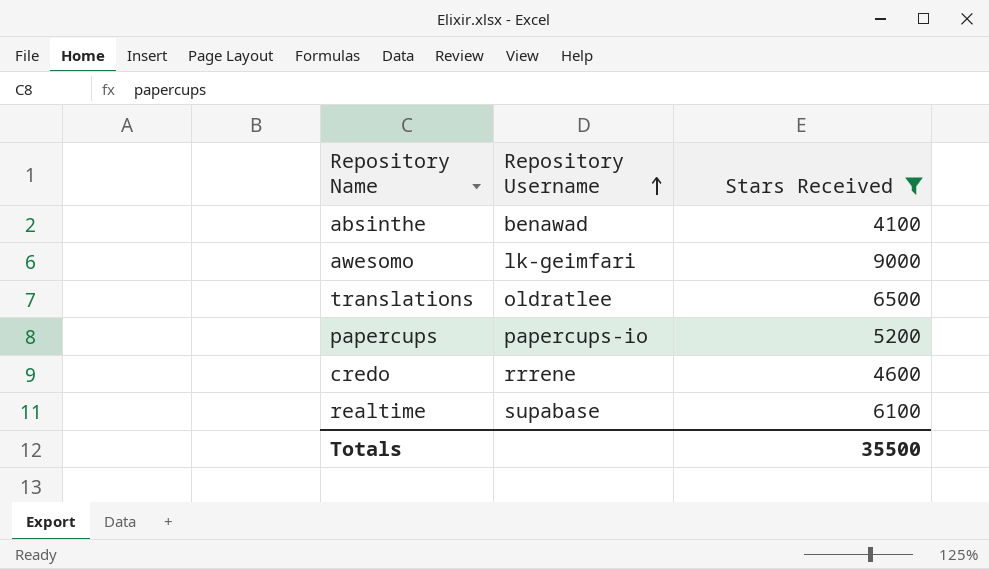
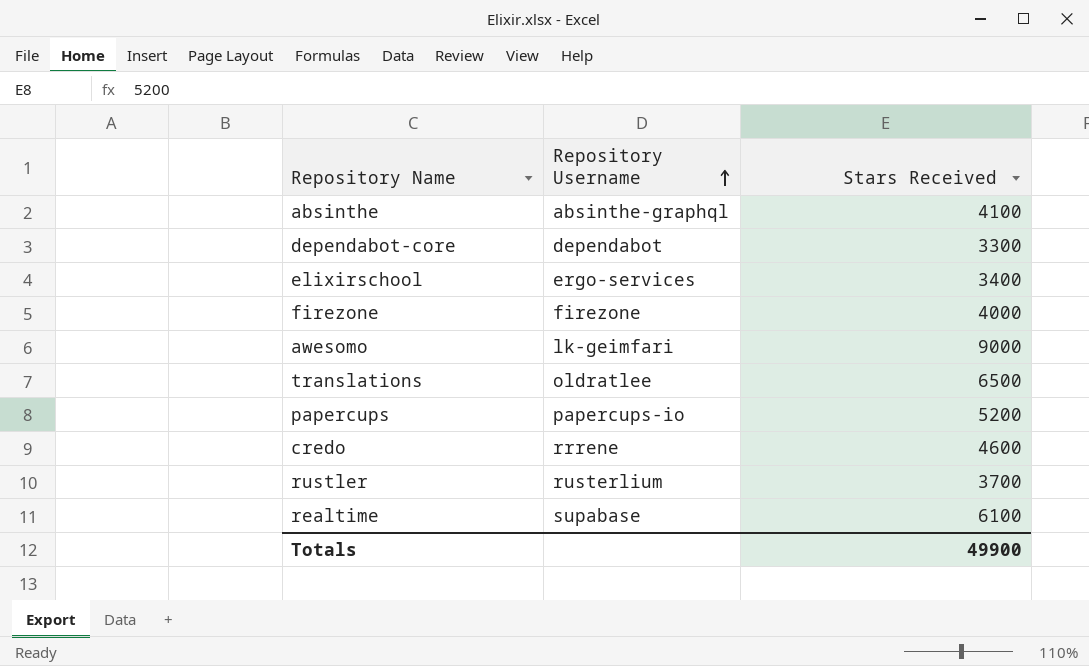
filter: Stars Received >= 4100 -> none
absinthe | Repository Username: benawad -> absinthe-graphql
Totals | Stars Received: 35500 -> 49900

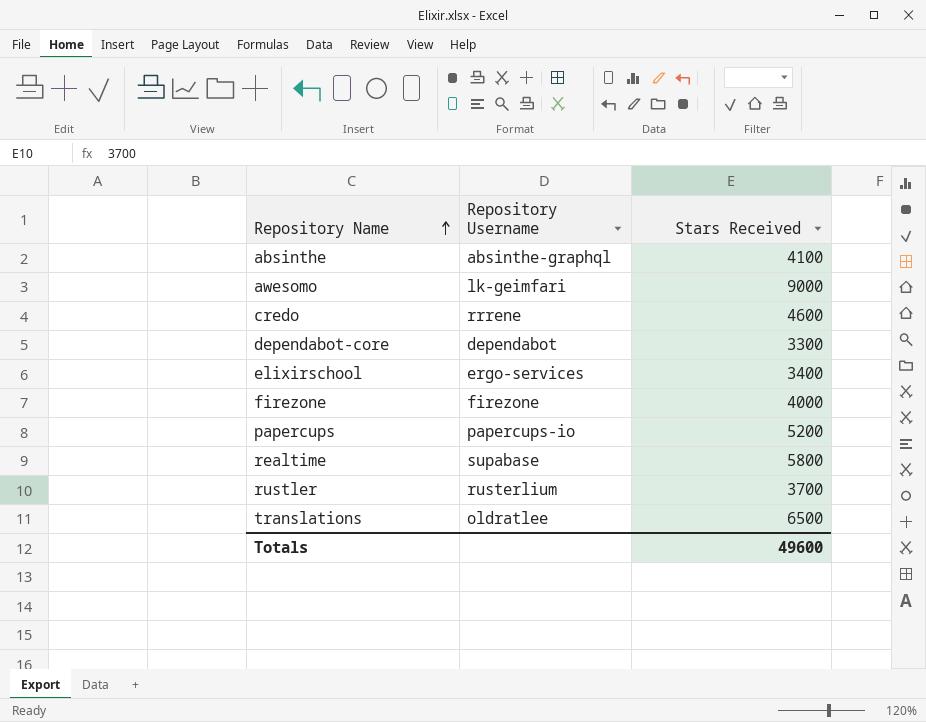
row order: Repository Username ascending -> Repository Name ascending
realtime | Stars Received: 6100 -> 5800
Totals | Stars Received: 49900 -> 49600

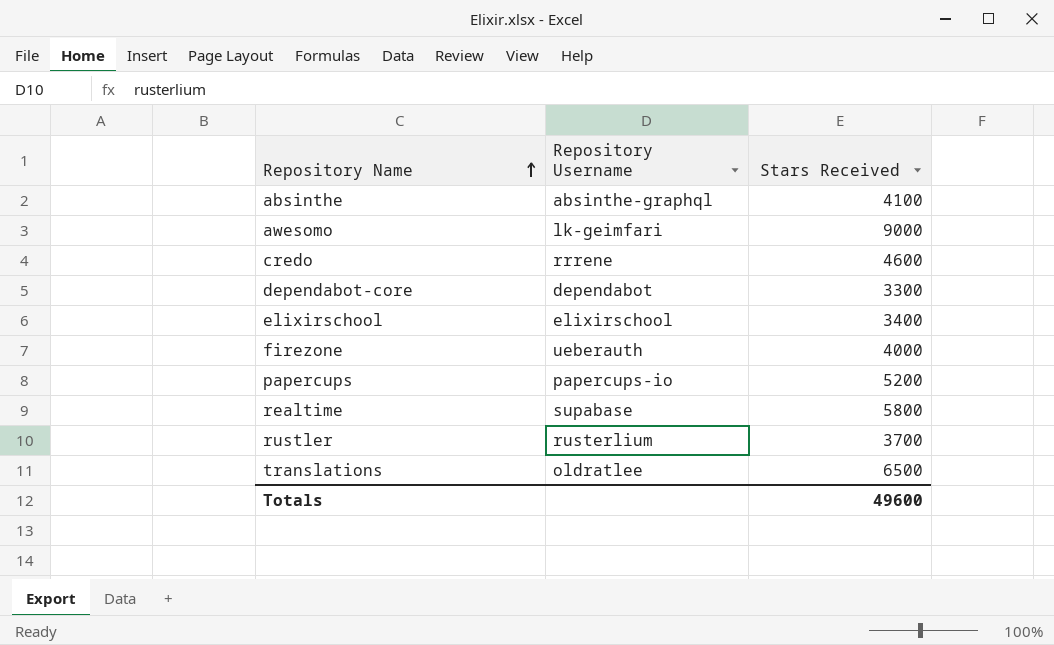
elixirschool | Repository Username: ergo-services -> elixirschool
firezone | Repository Username: firezone -> ueberauth

